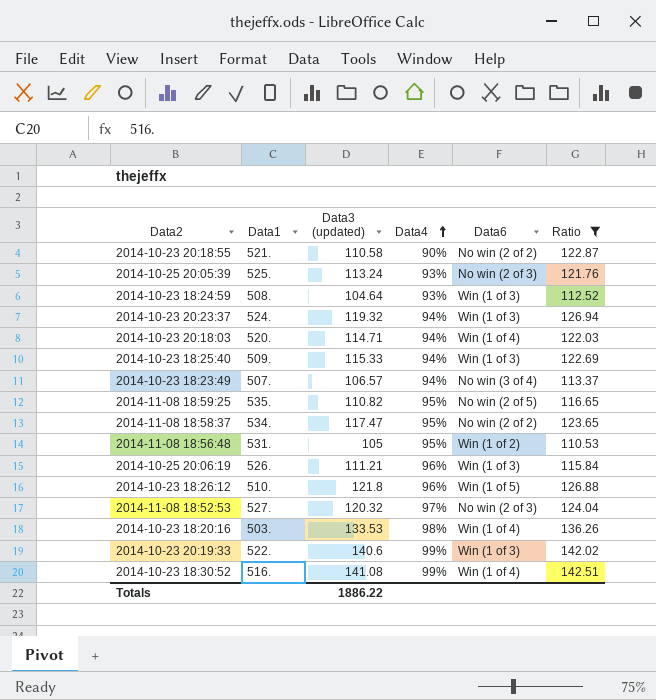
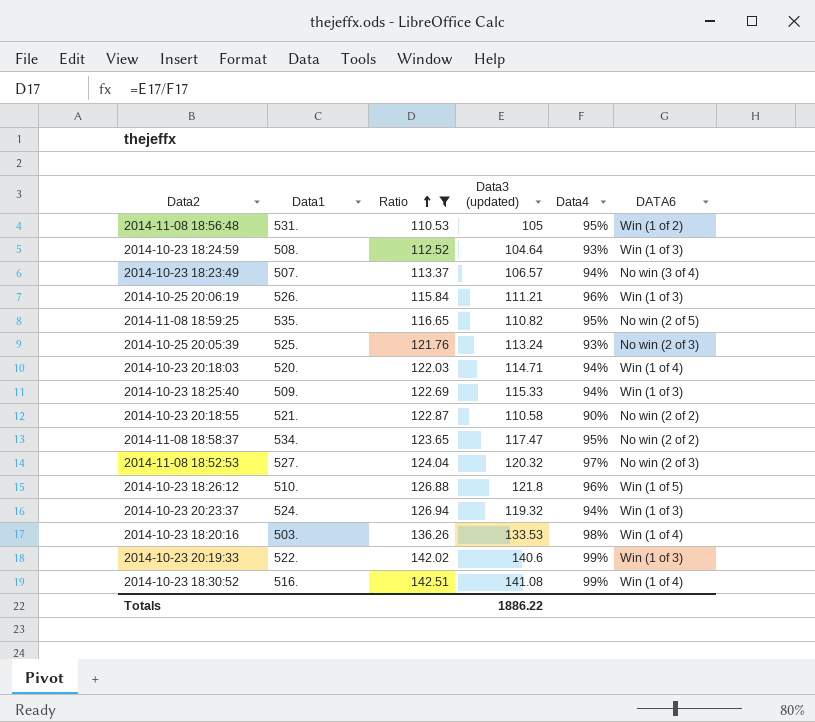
row order: Data4 ascending -> Ratio ascending
column Ratio | position: 6 -> 3
column name: Data6 -> DATA6

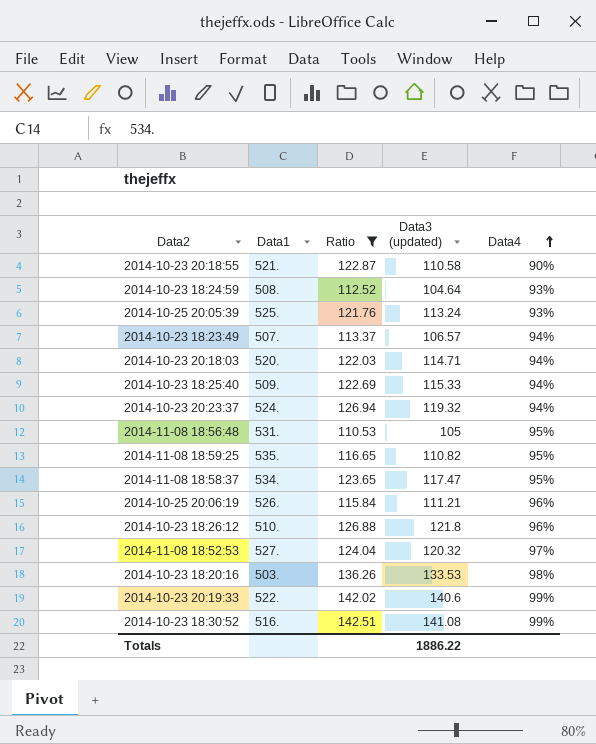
row order: Ratio ascending -> Data4 ascending
column DATA6 | position: 6 -> none

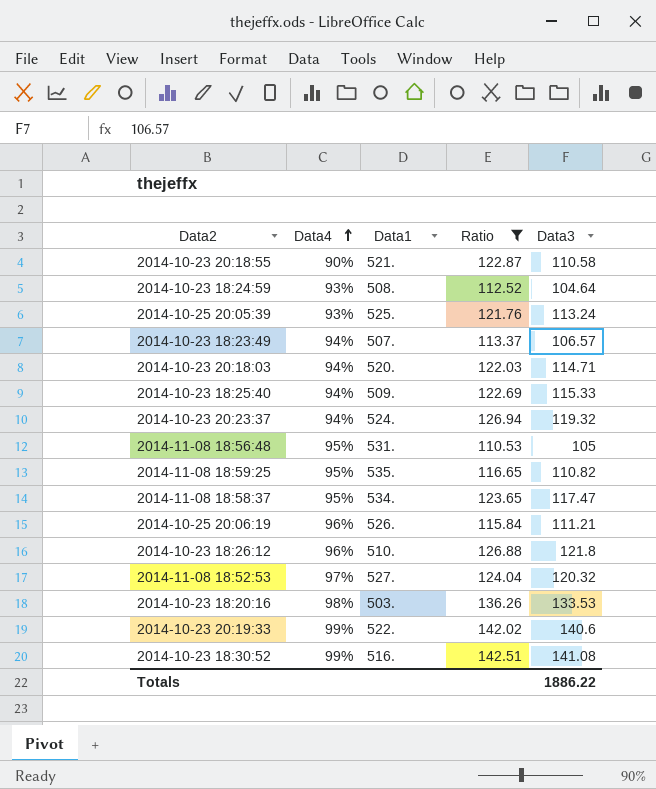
column Data4 | position: 5 -> 2
column name: Data3 (updated) -> Data3

